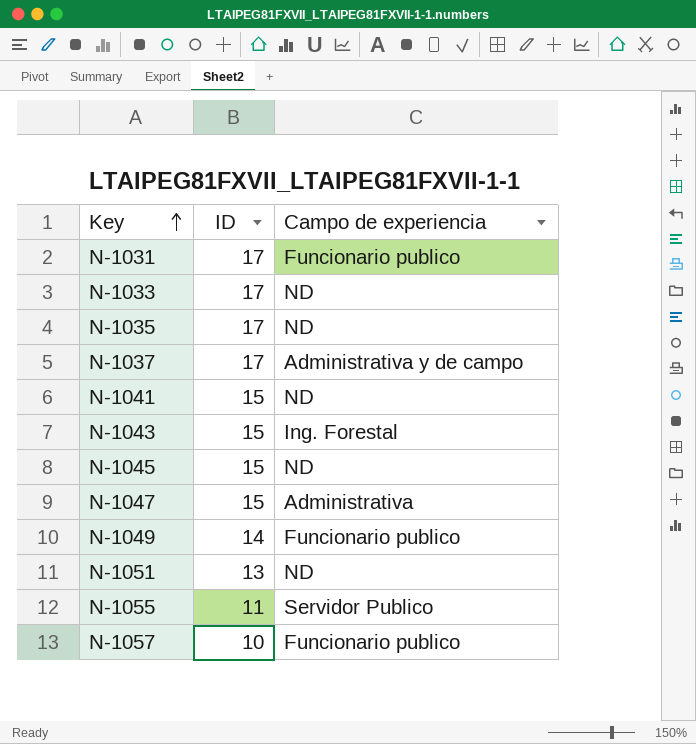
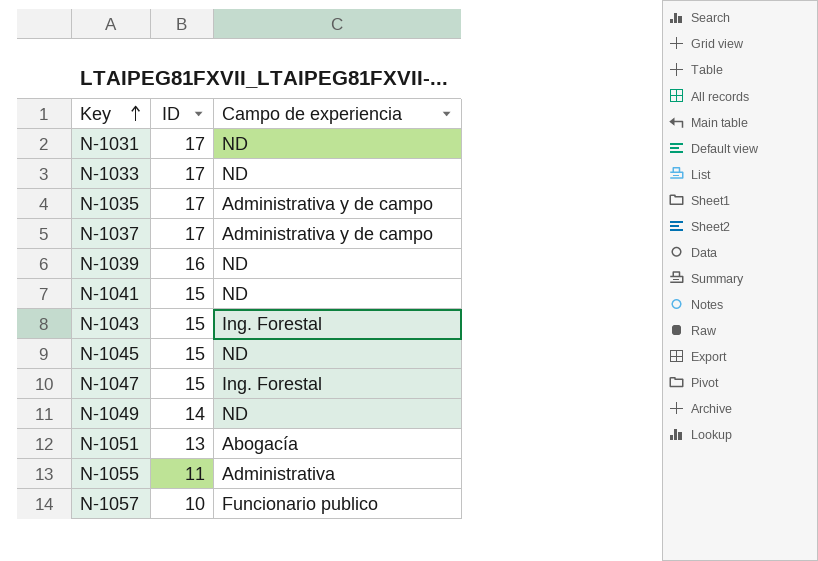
N-1031 | Campo de experiencia: Funcionario publico -> ND
N-1035 | Campo de experiencia: ND -> Administrativa y de campo
row N-1039: none -> 16 | ND
N-1047 | Campo de experiencia: Administrativa -> Ing. Forestal
N-1049 | Campo de experiencia: Funcionario publico -> ND
N-1051 | Campo de experiencia: ND -> Abogacía
N-1055 | Campo de experiencia: Servidor Publico -> Administrativa

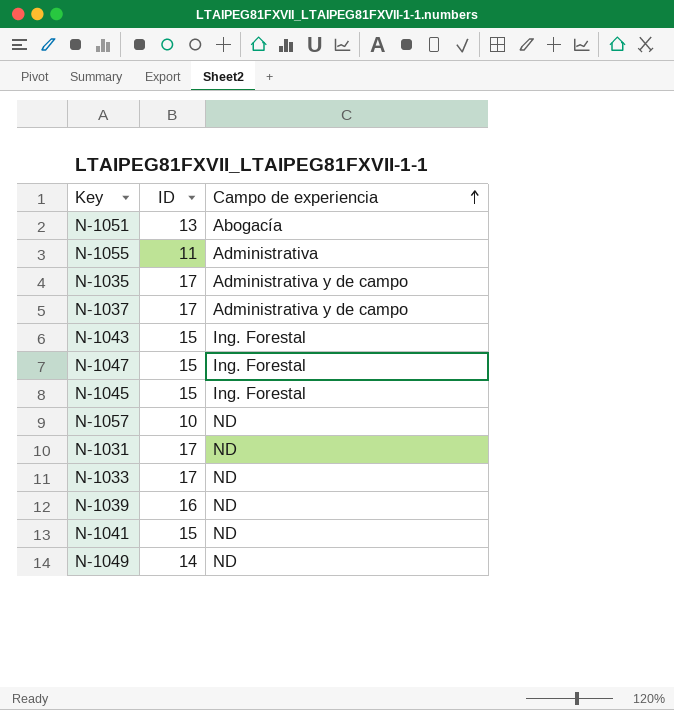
row order: Key ascending -> Campo de experiencia ascending
N-1045 | Campo de experiencia: ND -> Ing. Forestal
N-1057 | Campo de experiencia: Funcionario publico -> ND

